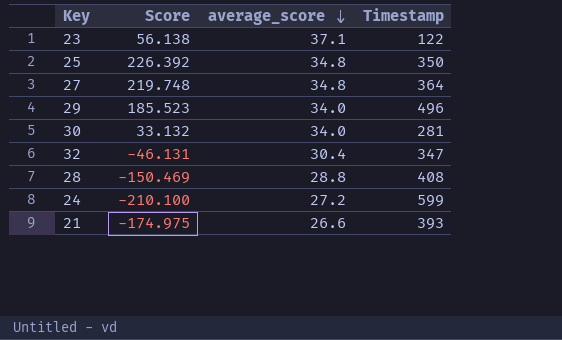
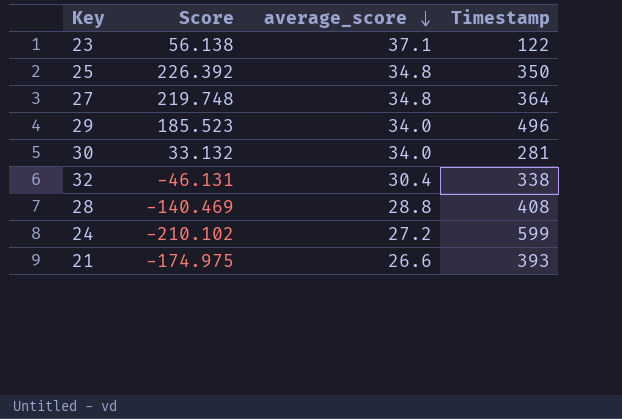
32 | Timestamp: 347 -> 338
28 | Score: -150.469 -> -140.469
24 | Score: -210.100 -> -210.102

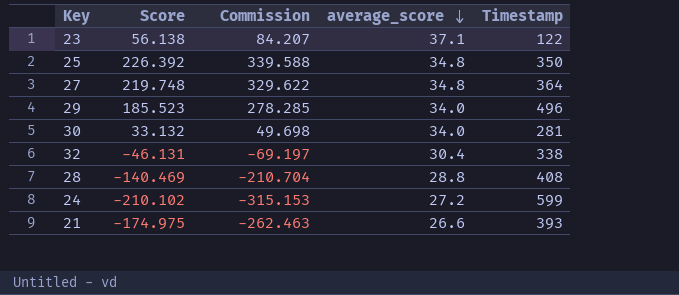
column Commission | formula: none -> [Score] * 1.5

